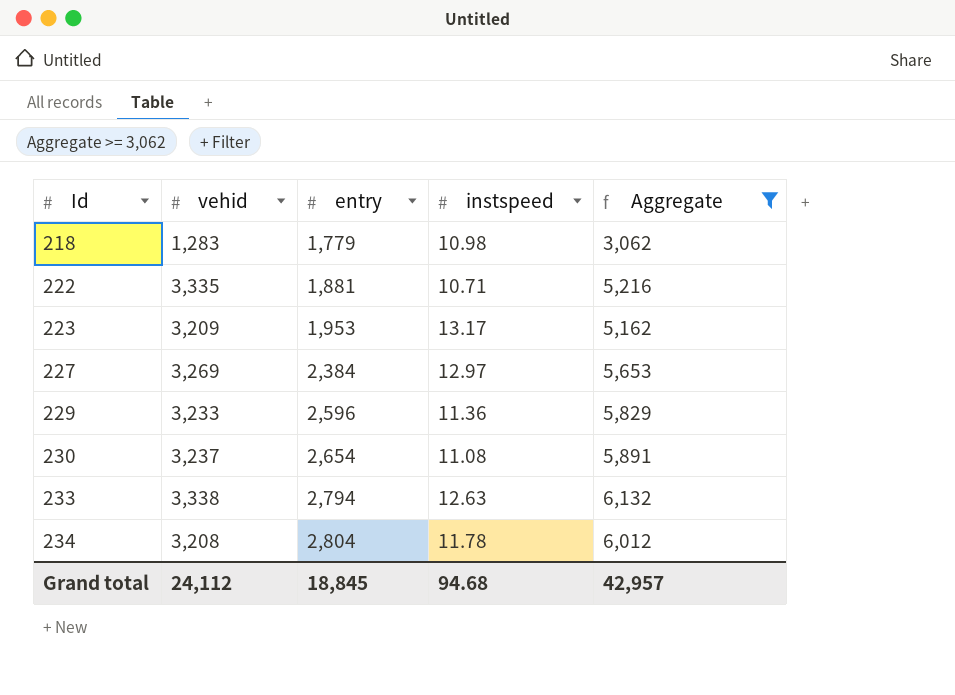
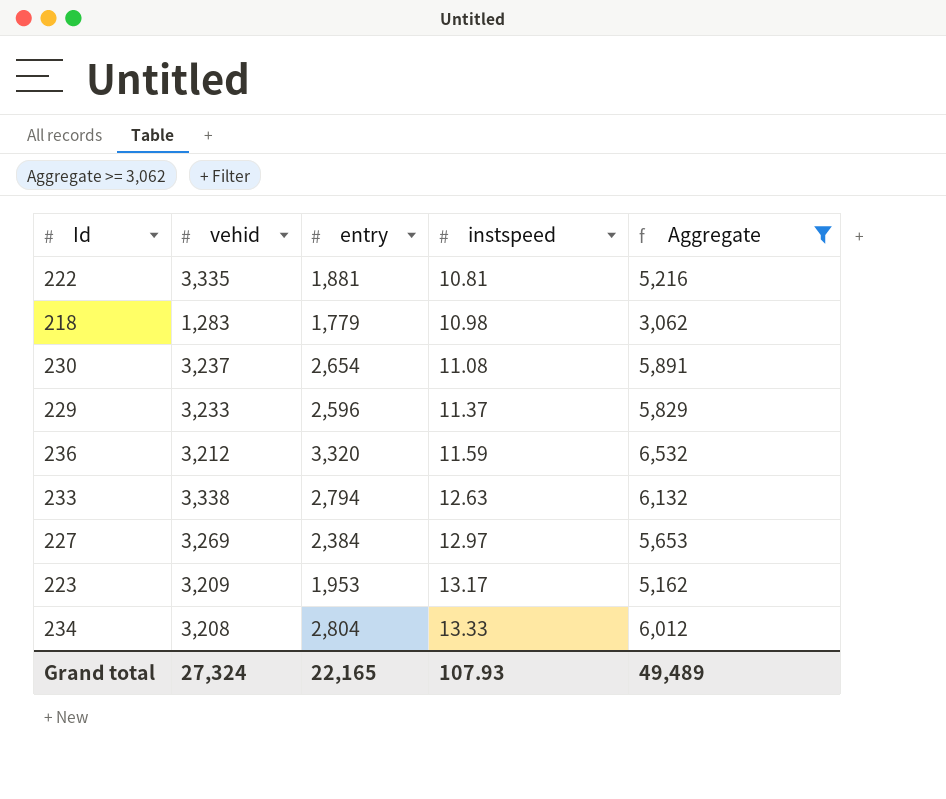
row order: Id ascending -> instspeed ascending
222 | instspeed: 10.71 -> 10.81
229 | instspeed: 11.36 -> 11.37
row 236: none -> 3,212 | 3,320 | 11.59 | 6,532
234 | instspeed: 11.78 -> 13.33
Grand total | vehid: 24,112 -> 27,324
Grand total | entry: 18,845 -> 22,165
Grand total | instspeed: 94.68 -> 107.93
Grand total | Aggregate: 42,957 -> 49,489

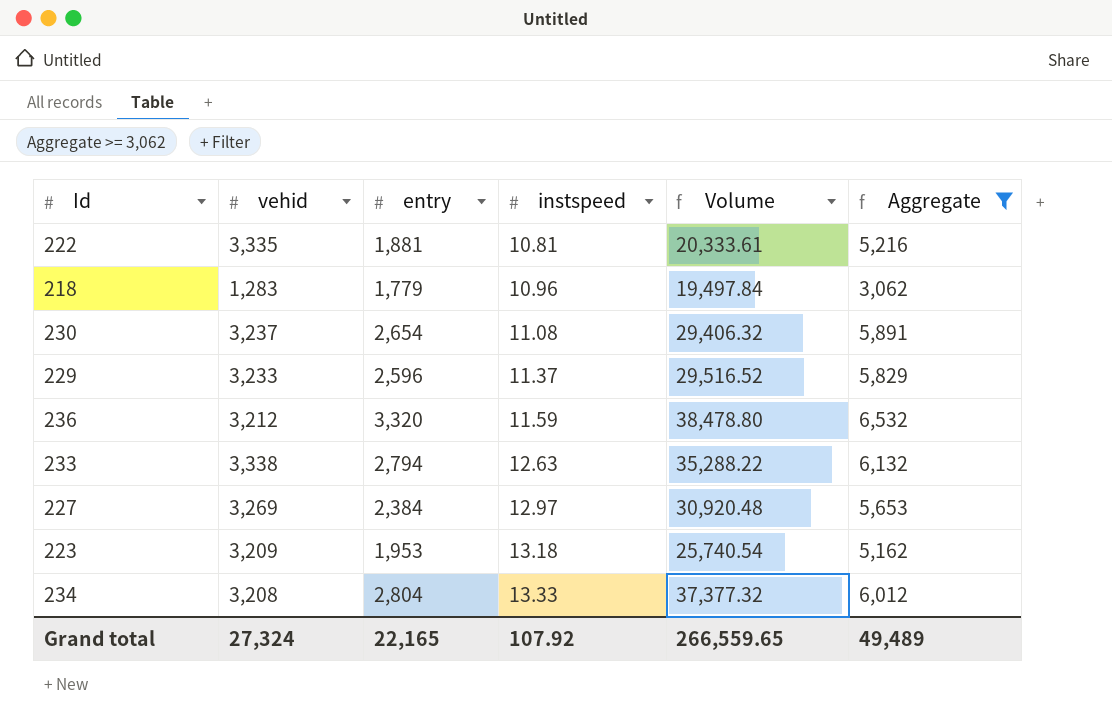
column Volume | formula: none -> [entry] * [instspeed]
218 | instspeed: 10.98 -> 10.96
223 | instspeed: 13.17 -> 13.18
Grand total | instspeed: 107.93 -> 107.92

